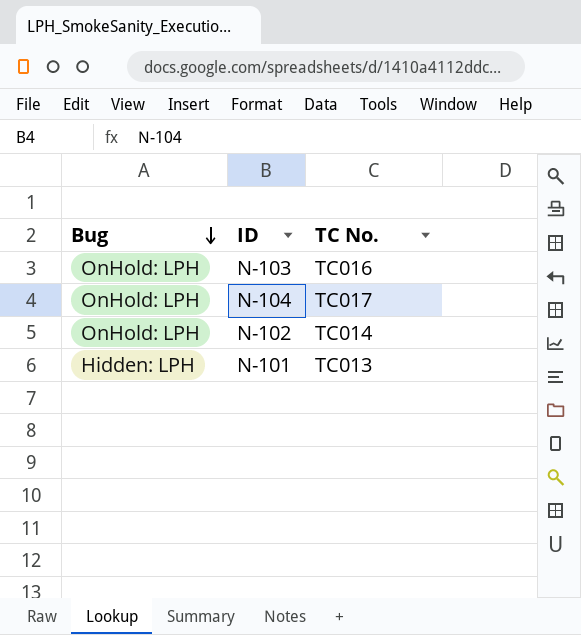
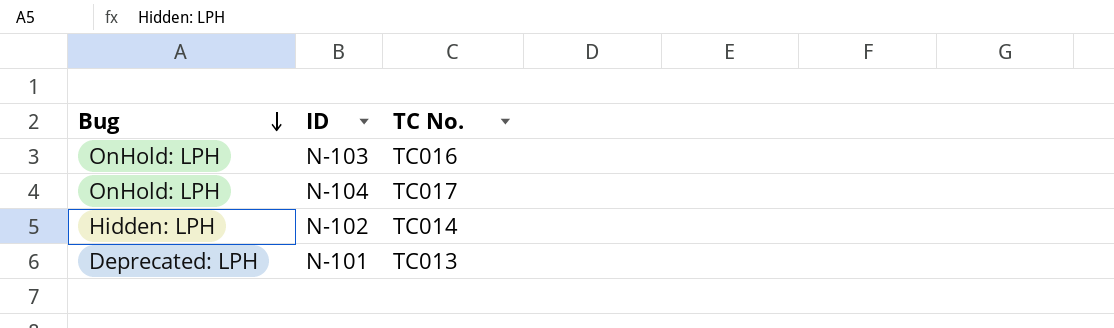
N-102 | Bug: OnHold: LPH -> Hidden: LPH
N-101 | Bug: Hidden: LPH -> Deprecated: LPH

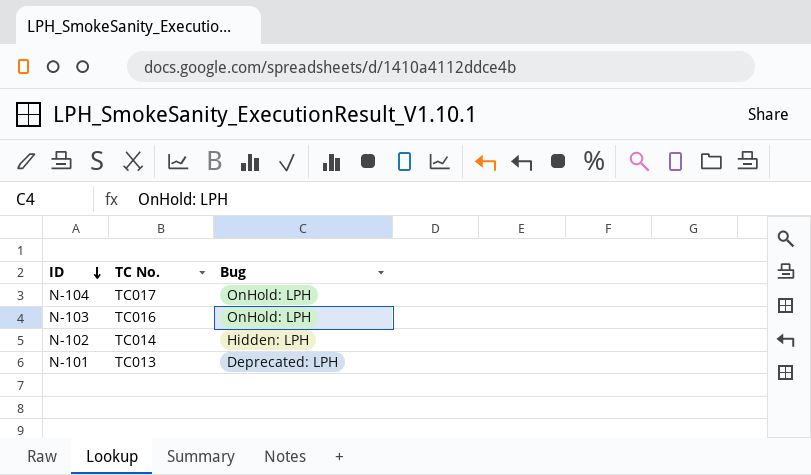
row order: Bug descending -> ID descending
column Bug | position: 1 -> 3

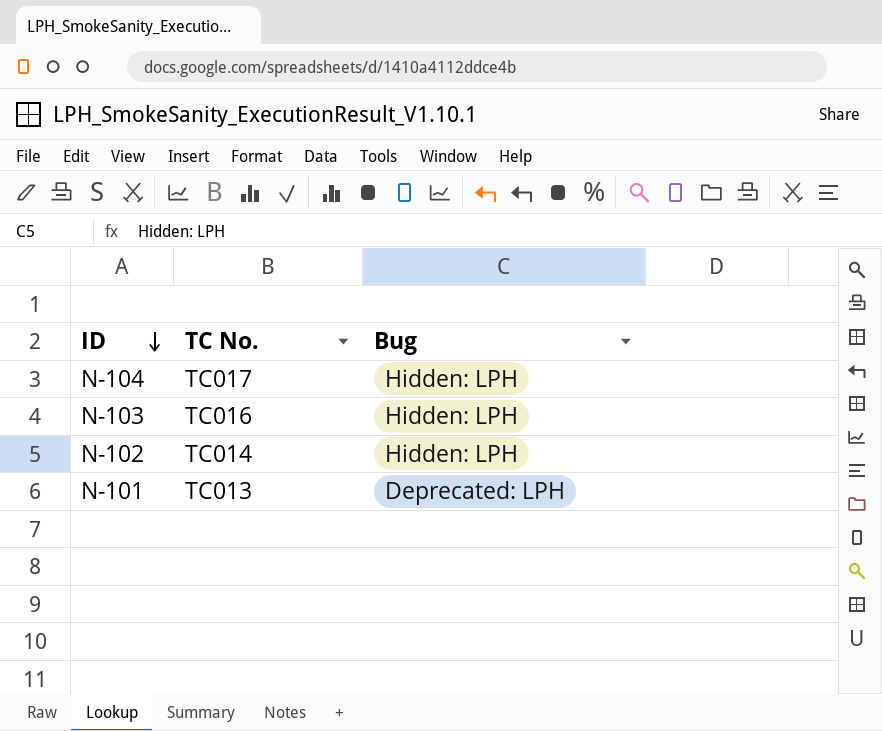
N-104 | Bug: OnHold: LPH -> Hidden: LPH
N-103 | Bug: OnHold: LPH -> Hidden: LPH

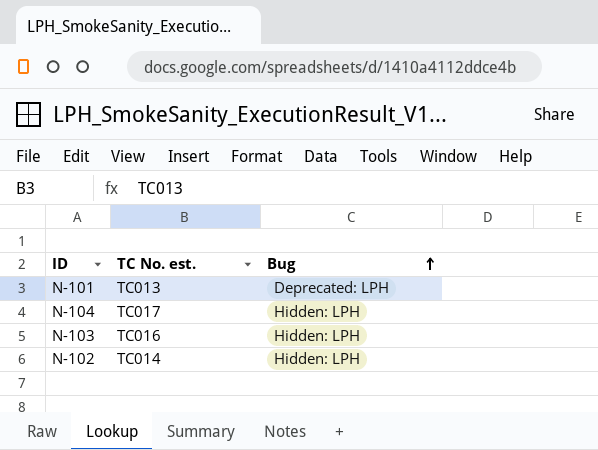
row order: ID descending -> Bug ascending
column name: TC No. -> TC No. est.

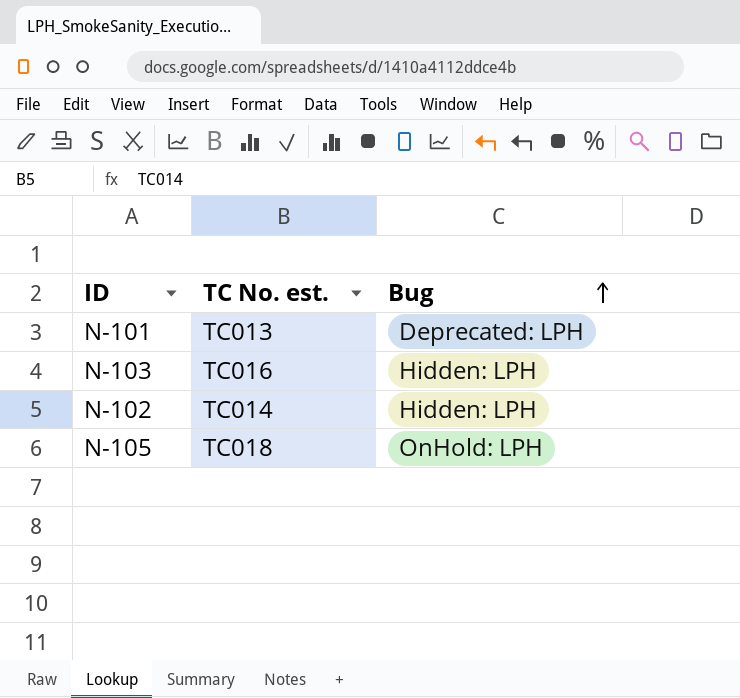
row N-104: TC017 | Hidden: LPH -> none
row N-105: none -> TC018 | OnHold: LPH

